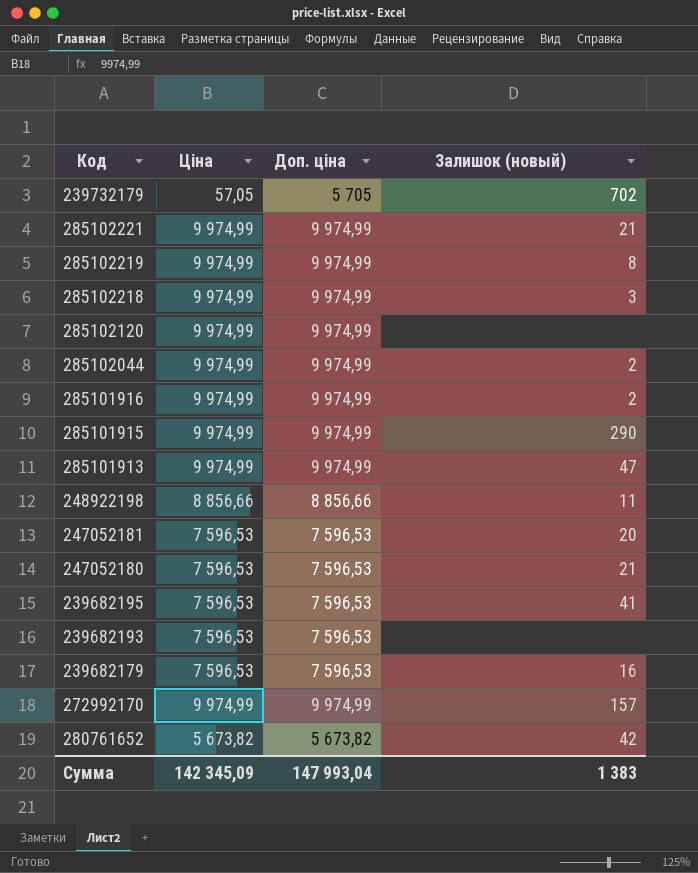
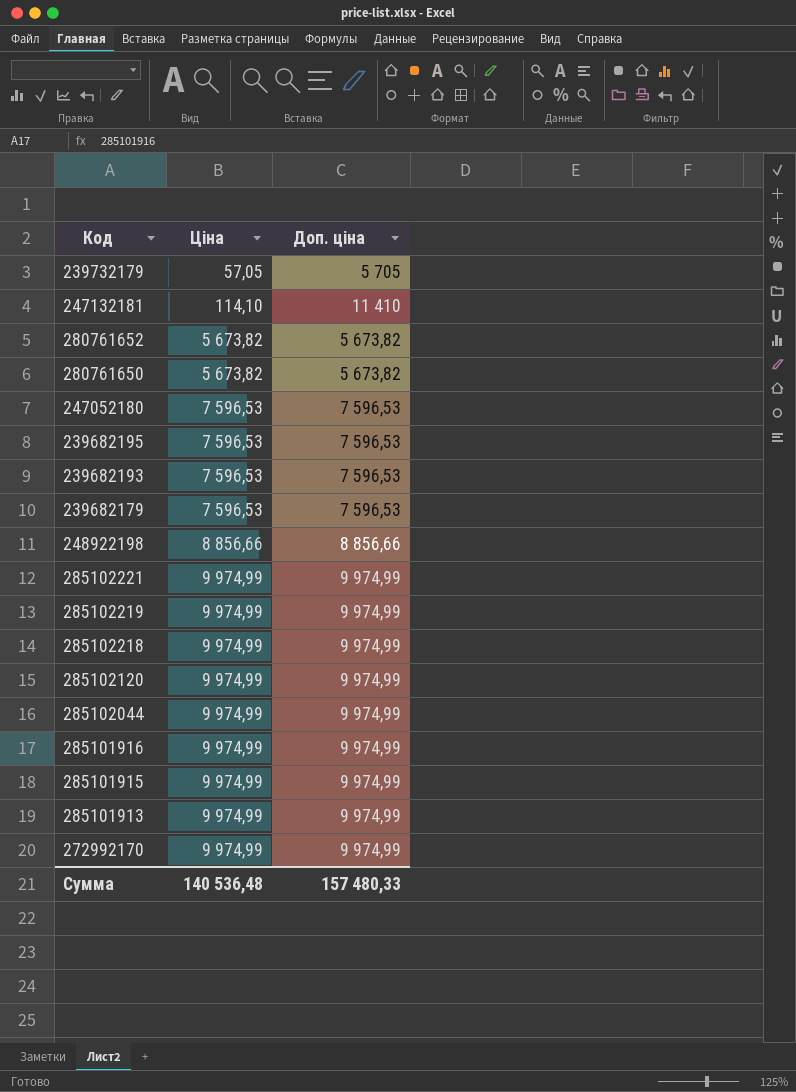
row order: none -> Ціна ascending
column Залишок (новый) | position: 4 -> none
row 247052181: 7 596,53 | 7 596,53 | 20 -> none
row 247132181: none -> 114,10 | 11 410
row 280761650: none -> 5 673,82 | 5 673,82
Сумма | Ціна: 142 345,09 -> 140 536,48
Сумма | Доп. ціна: 147 993,04 -> 157 480,33

